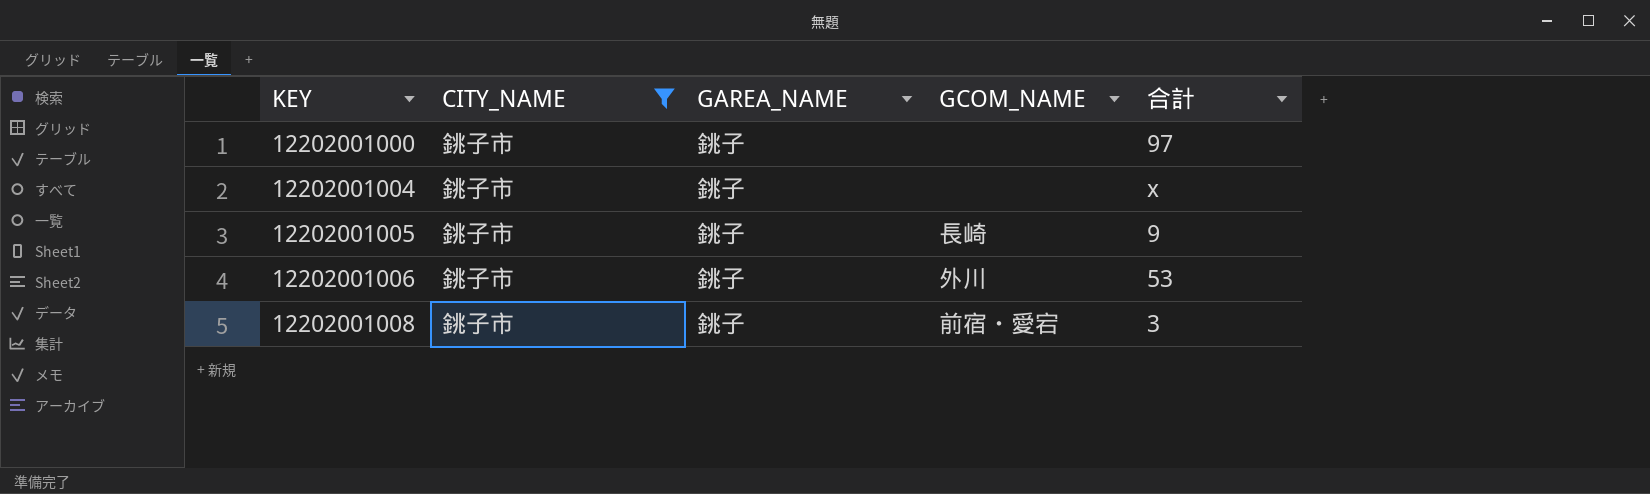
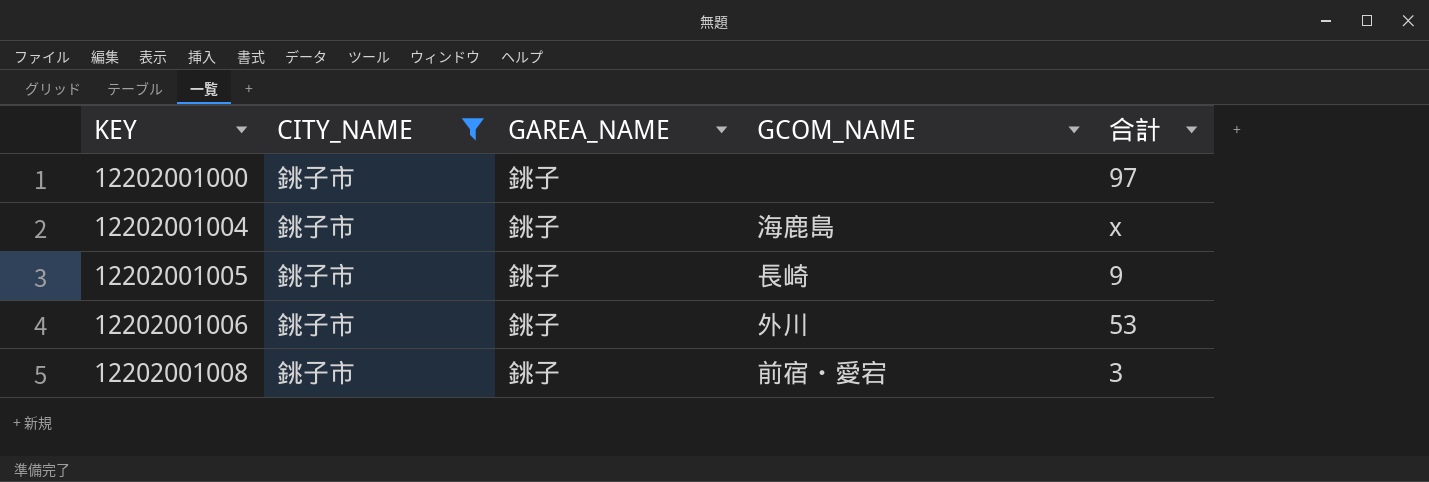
12202001004 | GCOM_NAME: none -> 海鹿島

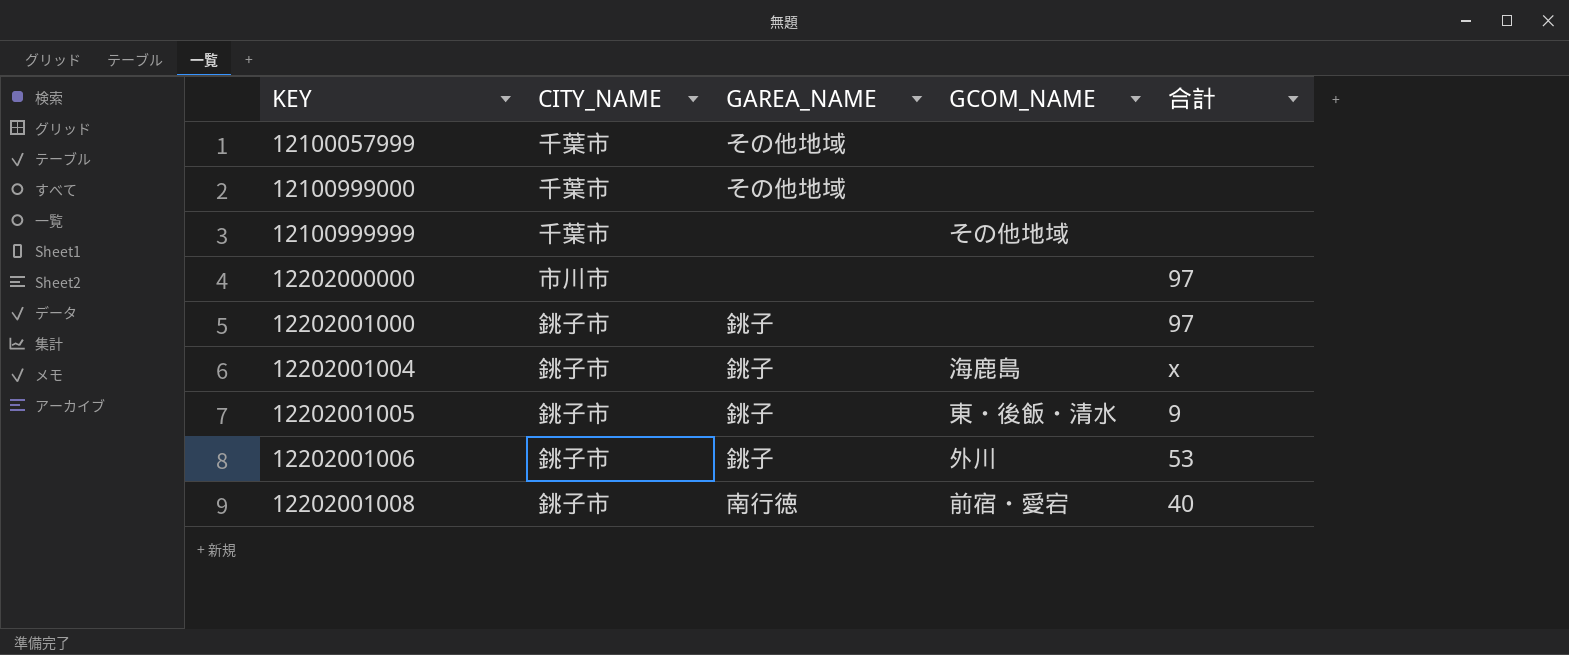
filter: CITY_NAME = 銚子市 -> none
12202001005 | GCOM_NAME: 長崎 -> 東・後飯・清水
12202001008 | GAREA_NAME: 銚子 -> 南行徳
12202001008 | 合計: 3 -> 40

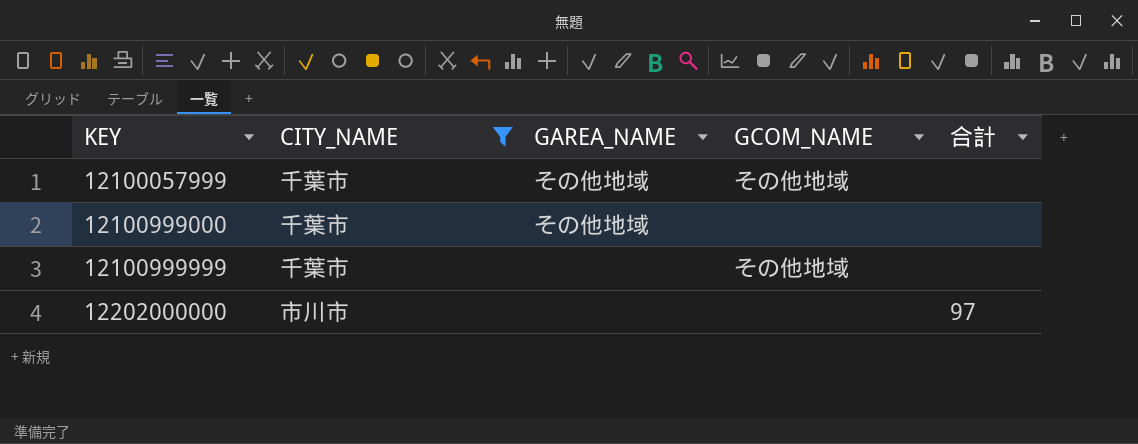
filter: none -> CITY_NAME != 銚子市
12100057999 | GCOM_NAME: none -> その他地域

